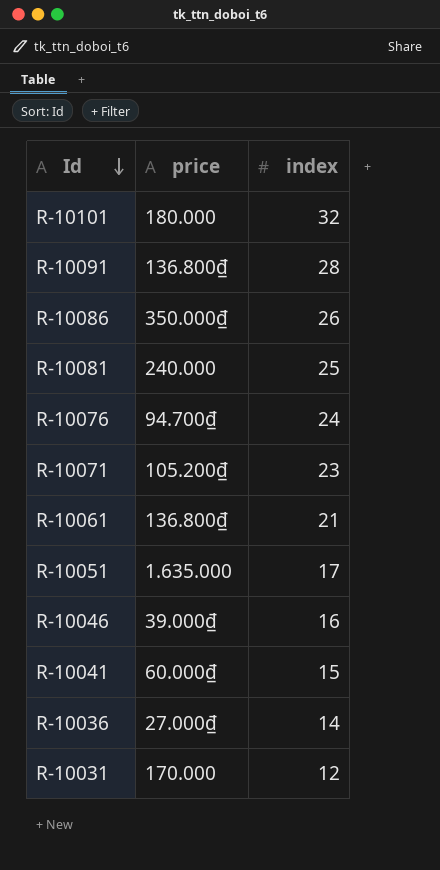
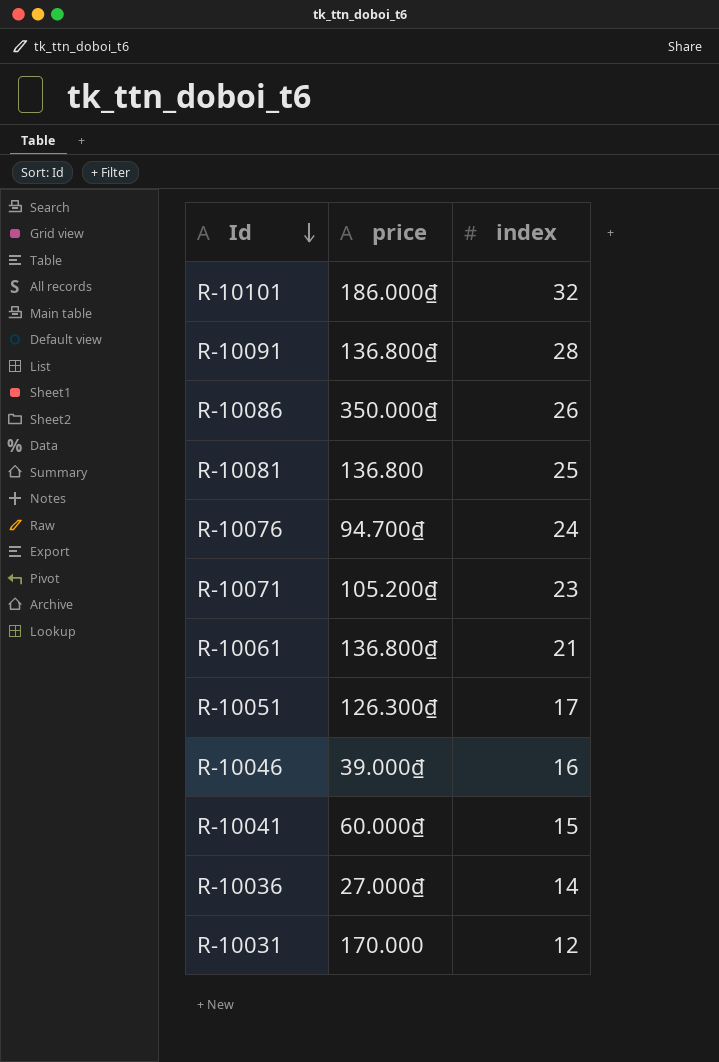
R-10101 | price: 180.000 -> 186.000₫
R-10081 | price: 240.000 -> 136.800
R-10051 | price: 1.635.000 -> 126.300₫

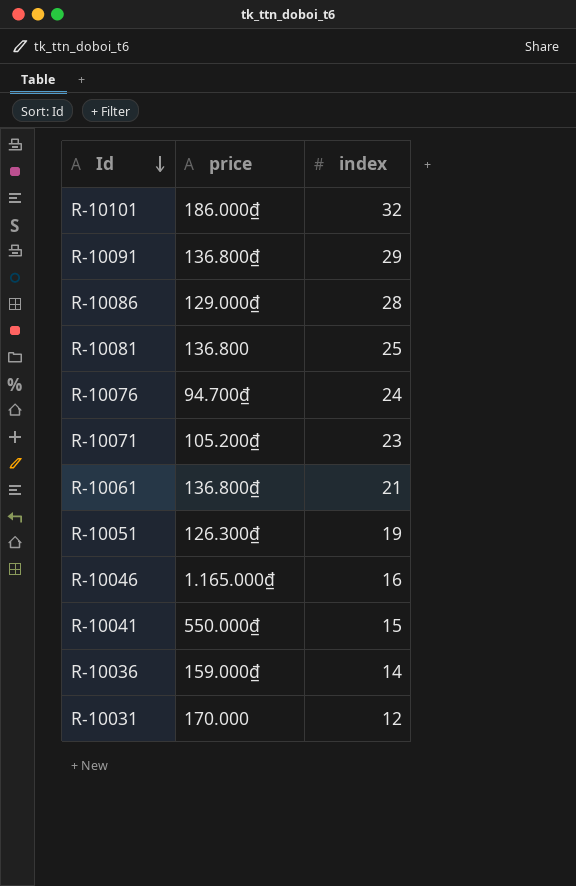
R-10091 | index: 28 -> 29
R-10086 | price: 350.000₫ -> 129.000₫
R-10086 | index: 26 -> 28
R-10051 | index: 17 -> 19
R-10046 | price: 39.000₫ -> 1.165.000₫
R-10041 | price: 60.000₫ -> 550.000₫
R-10036 | price: 27.000₫ -> 159.000₫

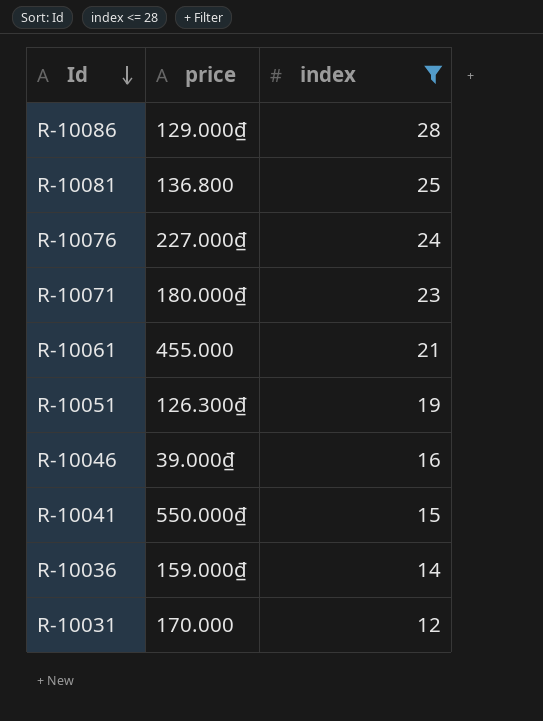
filter: none -> index <= 28
R-10076 | price: 94.700₫ -> 227.000₫
R-10071 | price: 105.200₫ -> 180.000₫
R-10061 | price: 136.800₫ -> 455.000
R-10046 | price: 1.165.000₫ -> 39.000₫

